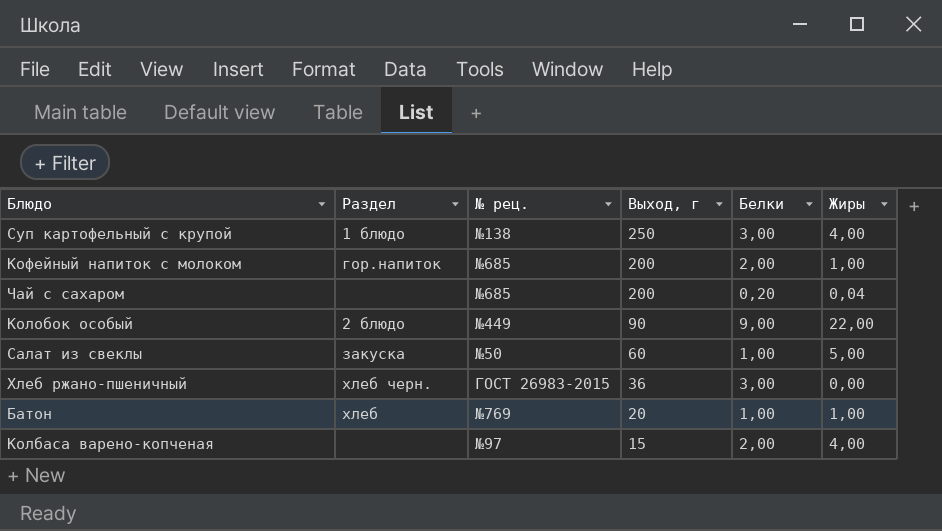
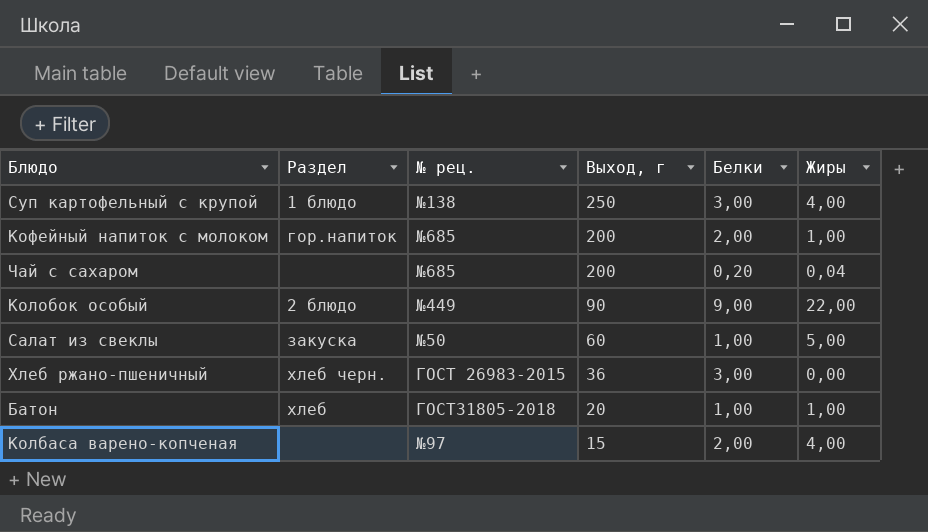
Батон | № рец.: №769 -> ГОСТ31805-2018

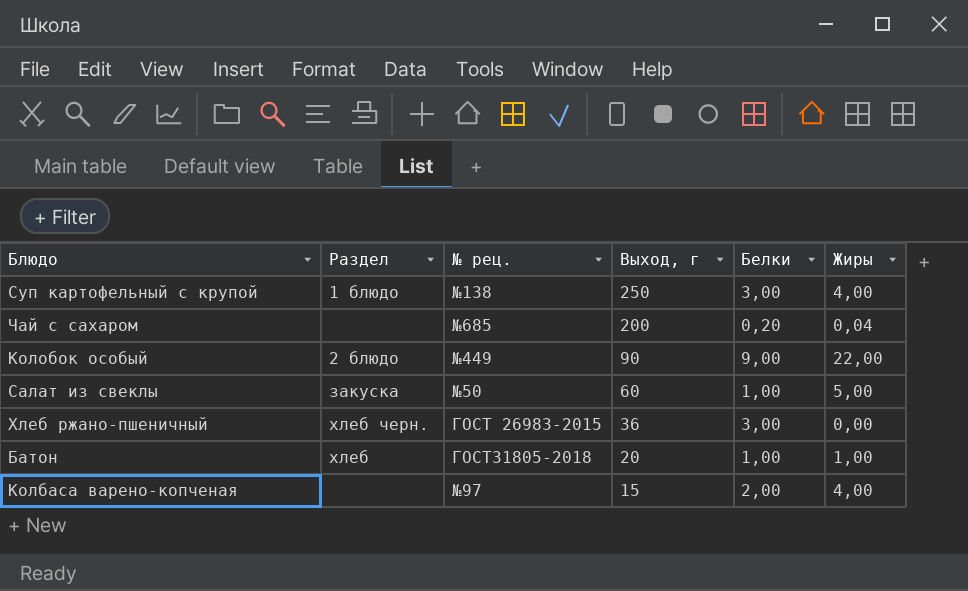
row Кофейный напиток с молоком: гор.напиток | №685 | 200 | 2,00 | 1,00 -> none

